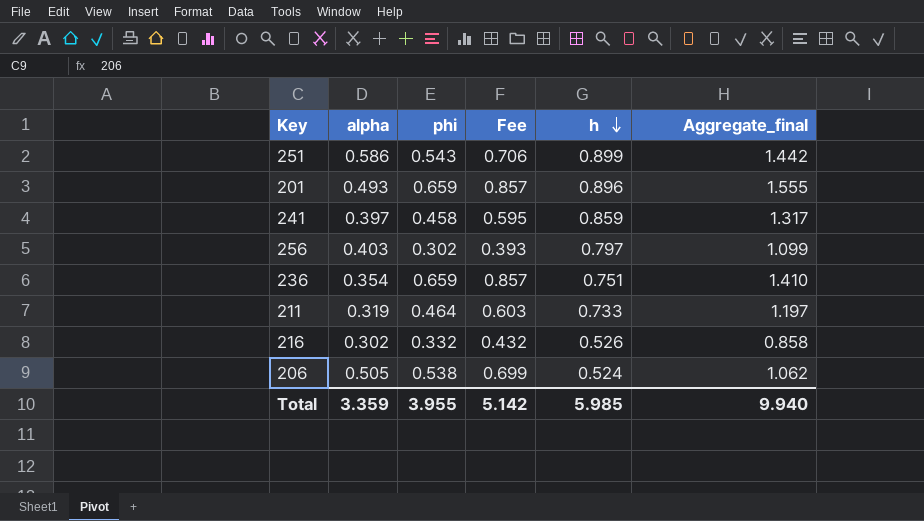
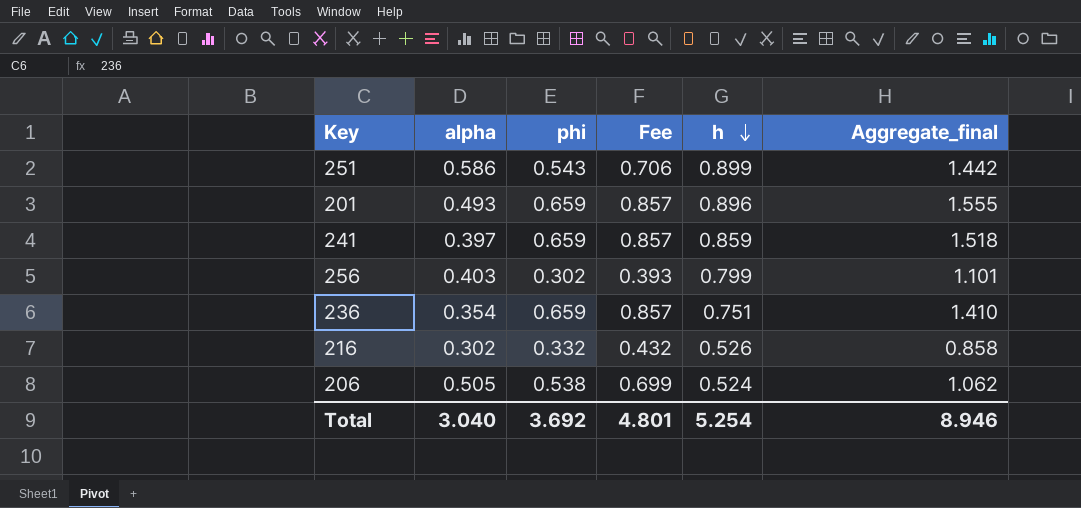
row 211: 0.319 | 0.464 | 0.603 | 0.733 | 1.197 -> none
241 | phi: 0.458 -> 0.659
241 | Fee: 0.595 -> 0.857
241 | Aggregate_final: 1.317 -> 1.518
256 | h: 0.797 -> 0.799
256 | Aggregate_final: 1.099 -> 1.101
Total | alpha: 3.359 -> 3.040
Total | phi: 3.955 -> 3.692
Total | Fee: 5.142 -> 4.801
Total | h: 5.985 -> 5.254
Total | Aggregate_final: 9.940 -> 8.946

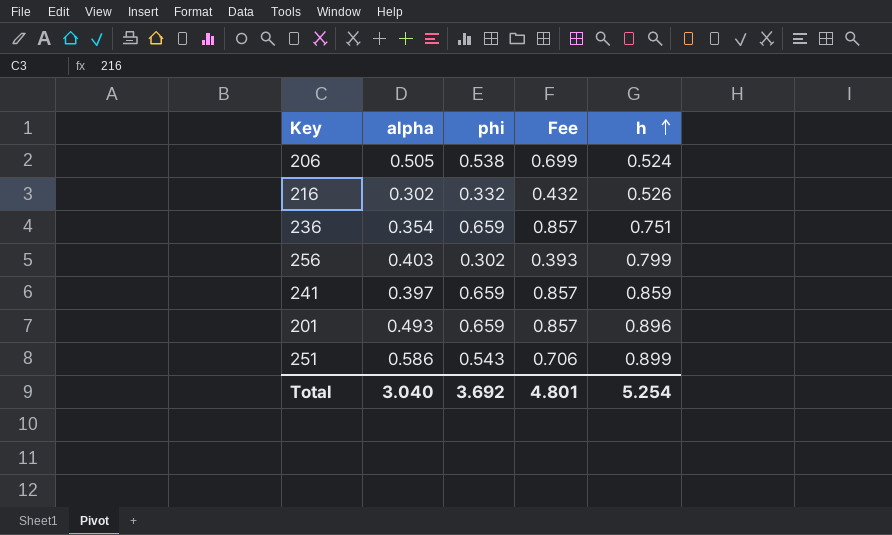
row order: h descending -> h ascending
column Aggregate_final | formula: [phi] + [h] -> none

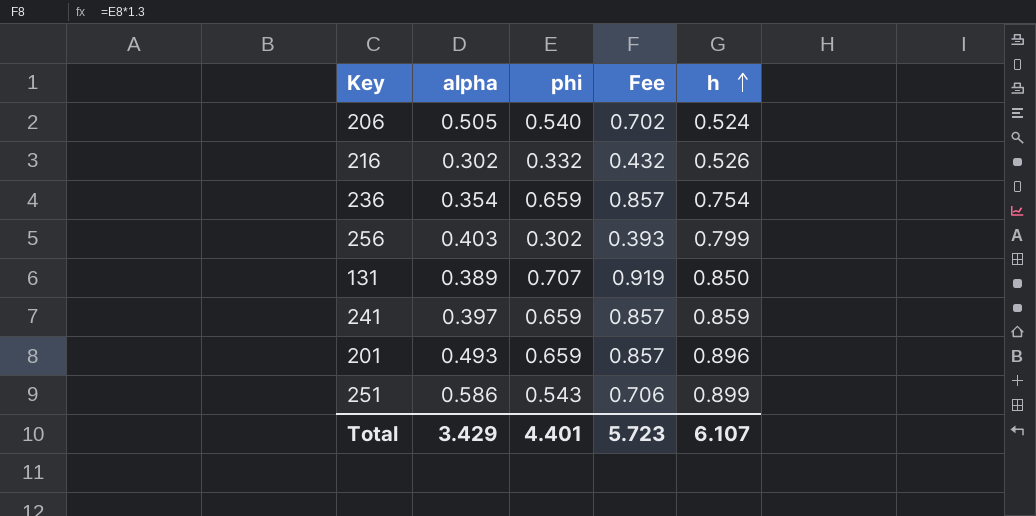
206 | phi: 0.538 -> 0.540
206 | Fee: 0.699 -> 0.702
236 | h: 0.751 -> 0.754
row 131: none -> 0.389 | 0.707 | 0.919 | 0.850
Total | alpha: 3.040 -> 3.429
Total | phi: 3.692 -> 4.401
Total | Fee: 4.801 -> 5.723
Total | h: 5.254 -> 6.107

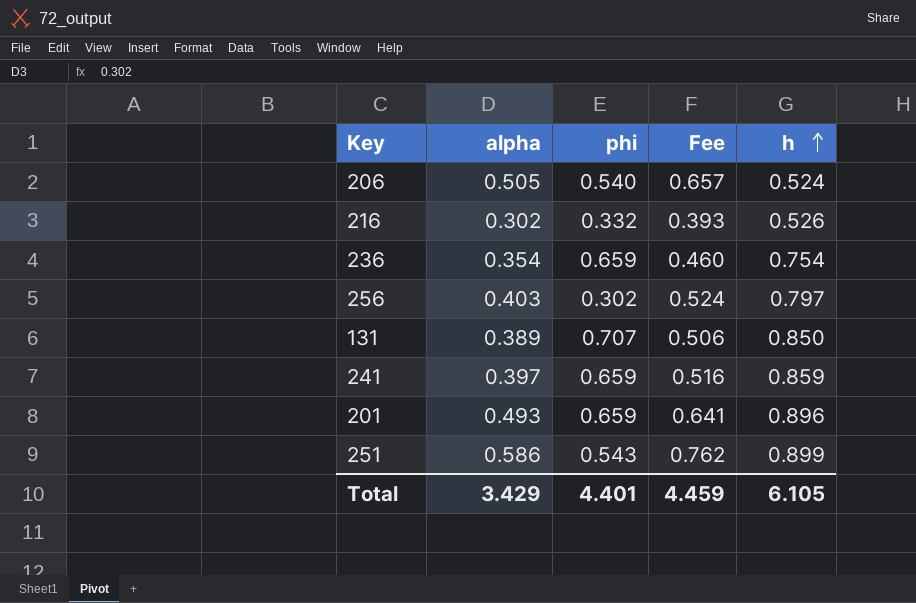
column Fee | formula: [phi] * 1.3 -> [alpha] * 1.3
256 | h: 0.799 -> 0.797
Total | Fee: 5.723 -> 4.459
Total | h: 6.107 -> 6.105

